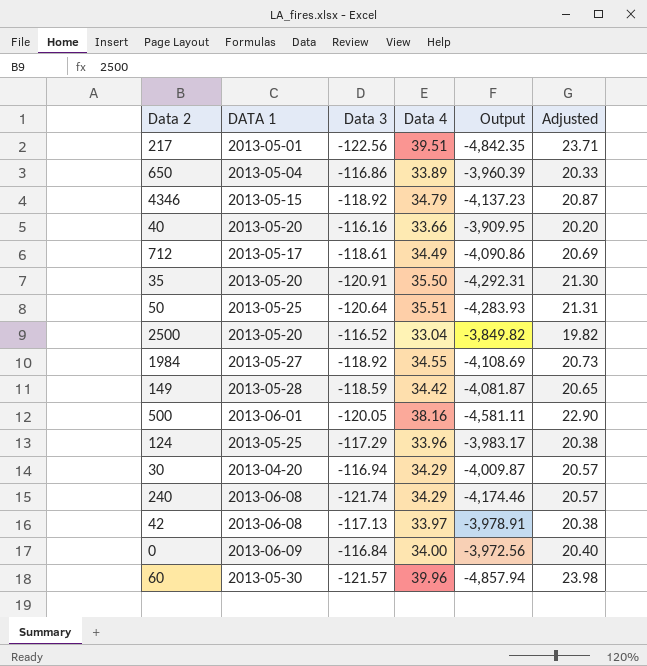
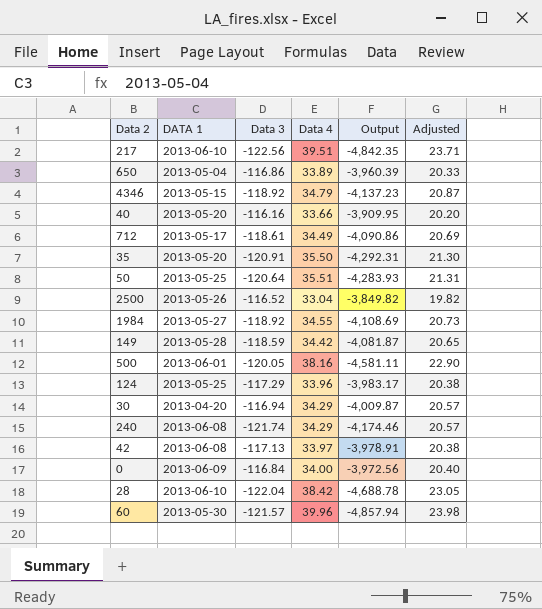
217 | DATA 1: 2013-05-01 -> 2013-06-10
2500 | DATA 1: 2013-05-20 -> 2013-05-26
row 28: none -> 2013-06-10 | -122.04 | 38.42 | -4,688.78 | 23.05

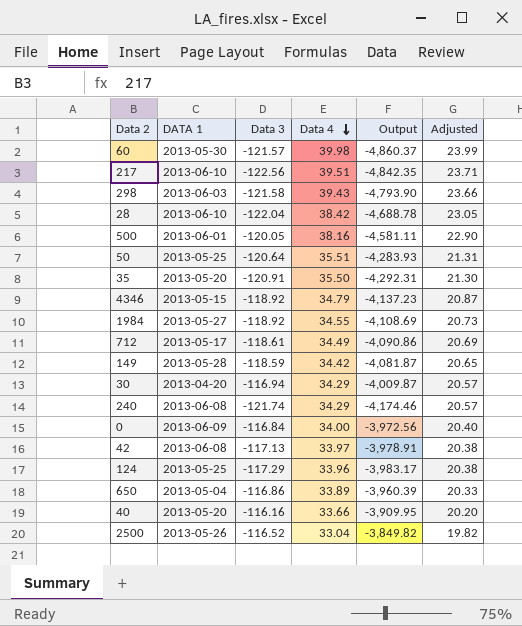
row order: none -> Data 4 descending
60 | Data 4: 39.96 -> 39.98
60 | Output: -4,857.94 -> -4,860.37
60 | Adjusted: 23.98 -> 23.99
row 298: none -> 2013-06-03 | -121.58 | 39.43 | -4,793.90 | 23.66

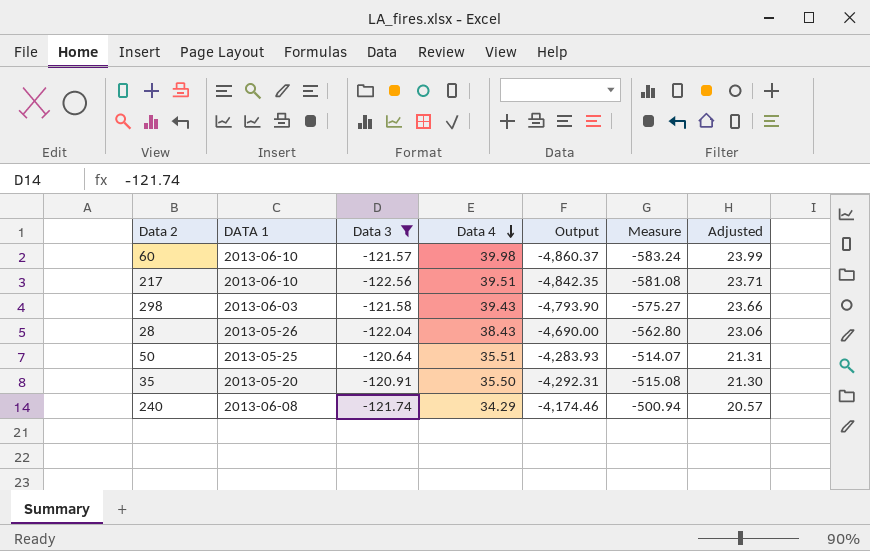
filter: none -> Data 3 <= -120.64
column Measure | formula: none -> [Output] * 0.12
60 | DATA 1: 2013-05-30 -> 2013-06-10
28 | DATA 1: 2013-06-10 -> 2013-05-26
28 | Data 4: 38.42 -> 38.43
28 | Output: -4,688.78 -> -4,690.00
28 | Adjusted: 23.05 -> 23.06

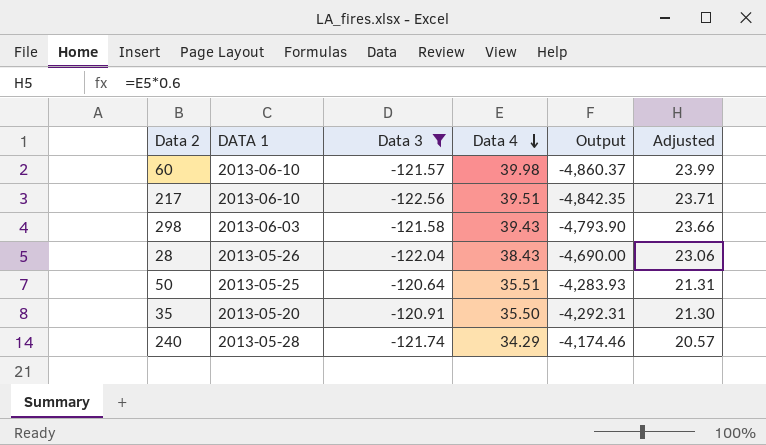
column Measure | formula: [Output] * 0.12 -> none
240 | DATA 1: 2013-06-08 -> 2013-05-28

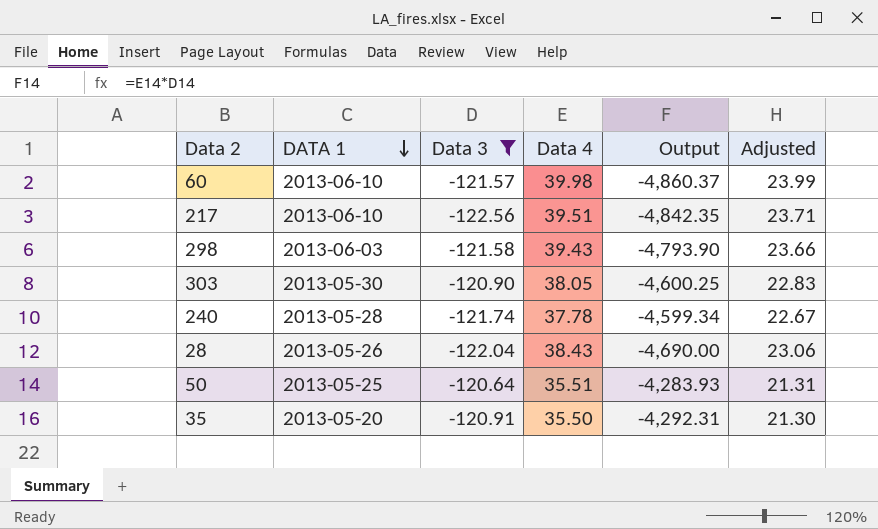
row order: Data 4 descending -> DATA 1 descending
row 303: none -> 2013-05-30 | -120.90 | 38.05 | -4,600.25 | 22.83
240 | Data 4: 34.29 -> 37.78
240 | Output: -4,174.46 -> -4,599.34
240 | Adjusted: 20.57 -> 22.67

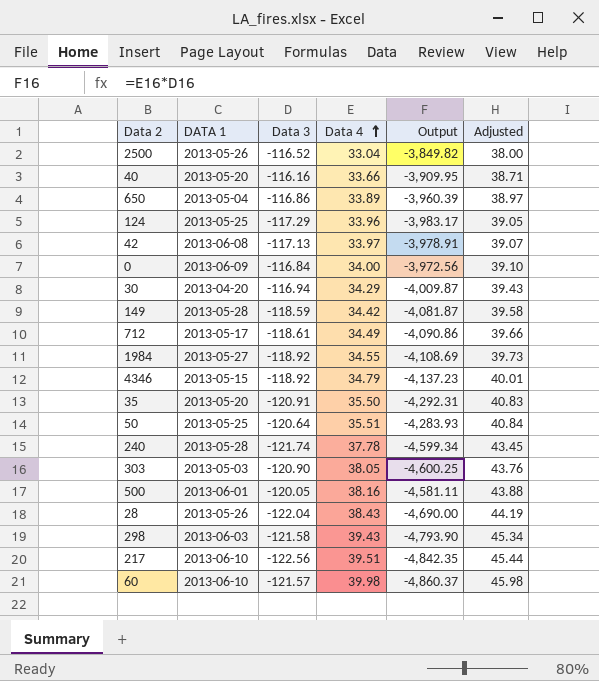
filter: Data 3 <= -120.64 -> none
row order: DATA 1 descending -> Data 4 ascending
column Adjusted | formula: [Data 4] * 0.6 -> [Data 4] * 1.15
303 | DATA 1: 2013-05-30 -> 2013-05-03

